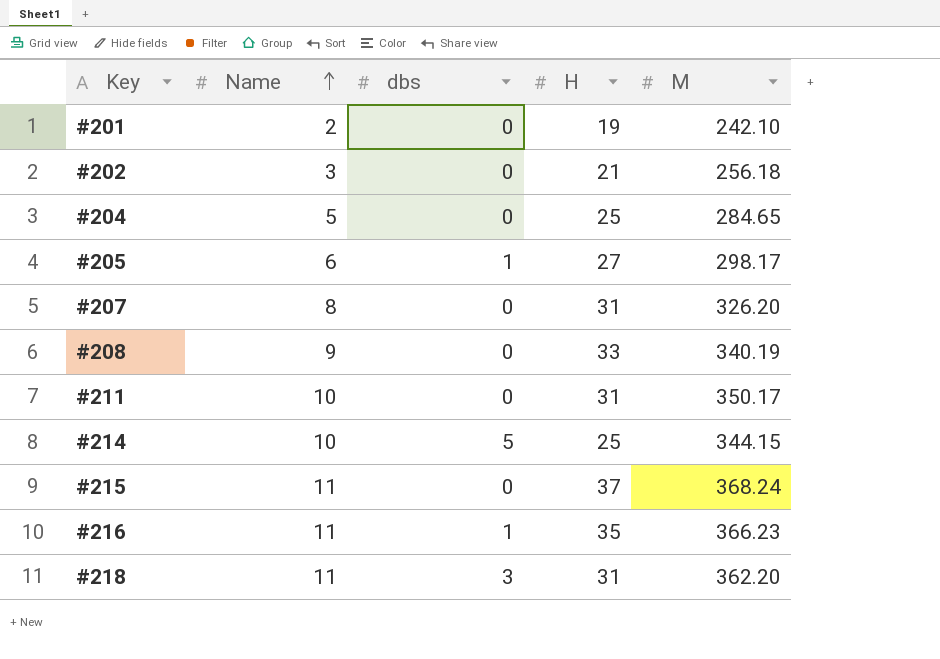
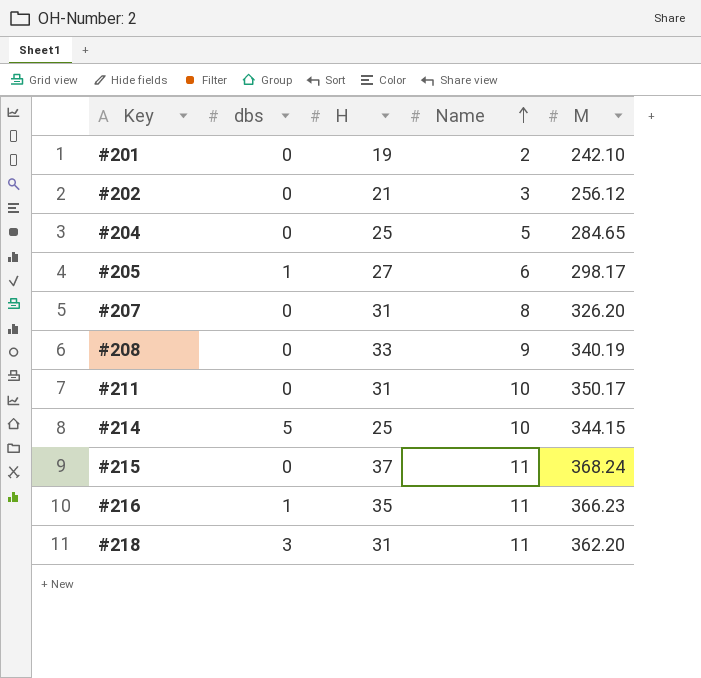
column Name | position: 2 -> 4
#202 | M: 256.18 -> 256.12

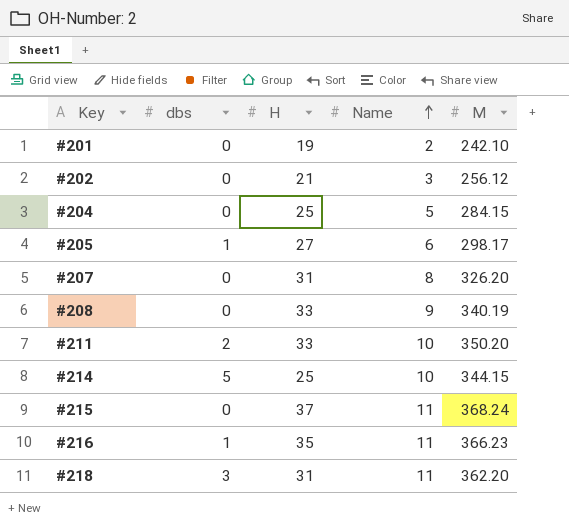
#204 | M: 284.65 -> 284.15
#211 | dbs: 0 -> 2
#211 | H: 31 -> 33
#211 | M: 350.17 -> 350.20

